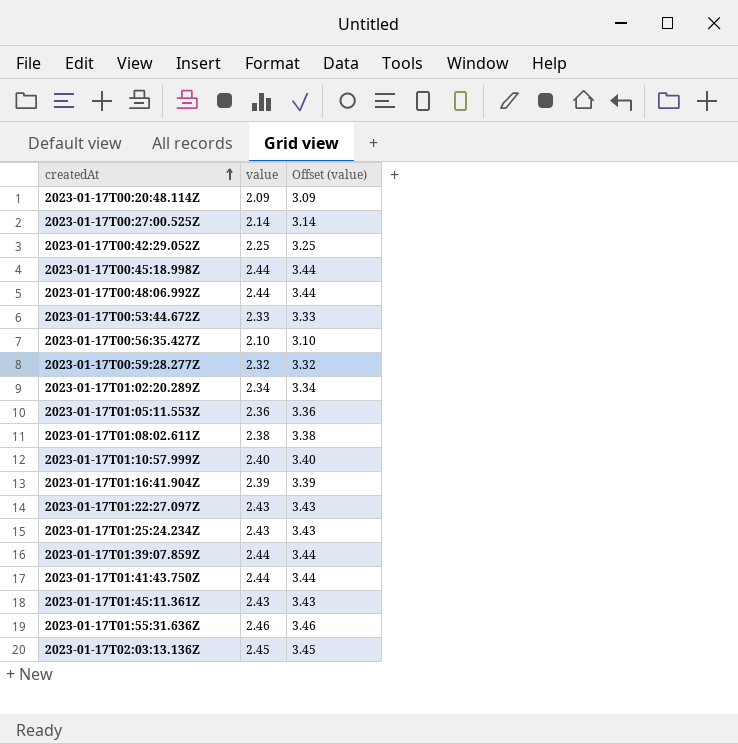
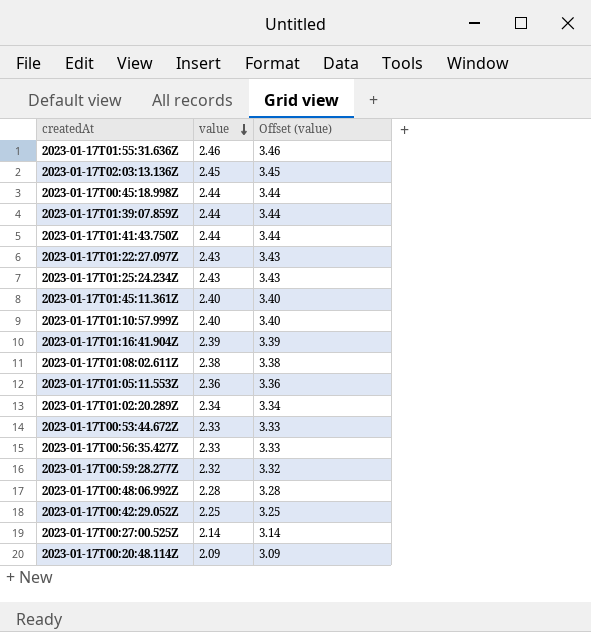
row order: createdAt ascending -> value descending
2023-01-17T01:45:11.361Z | value: 2.43 -> 2.40
2023-01-17T01:45:11.361Z | Offset (value): 3.43 -> 3.40
2023-01-17T00:56:35.427Z | value: 2.10 -> 2.33
2023-01-17T00:56:35.427Z | Offset (value): 3.10 -> 3.33
2023-01-17T00:48:06.992Z | value: 2.44 -> 2.28
2023-01-17T00:48:06.992Z | Offset (value): 3.44 -> 3.28

